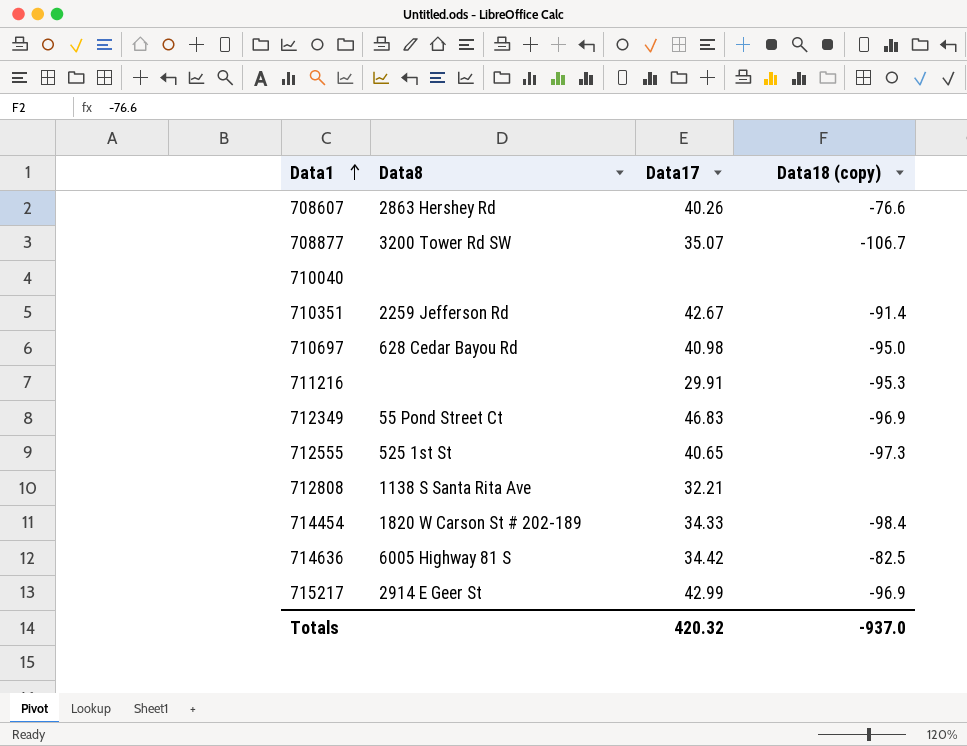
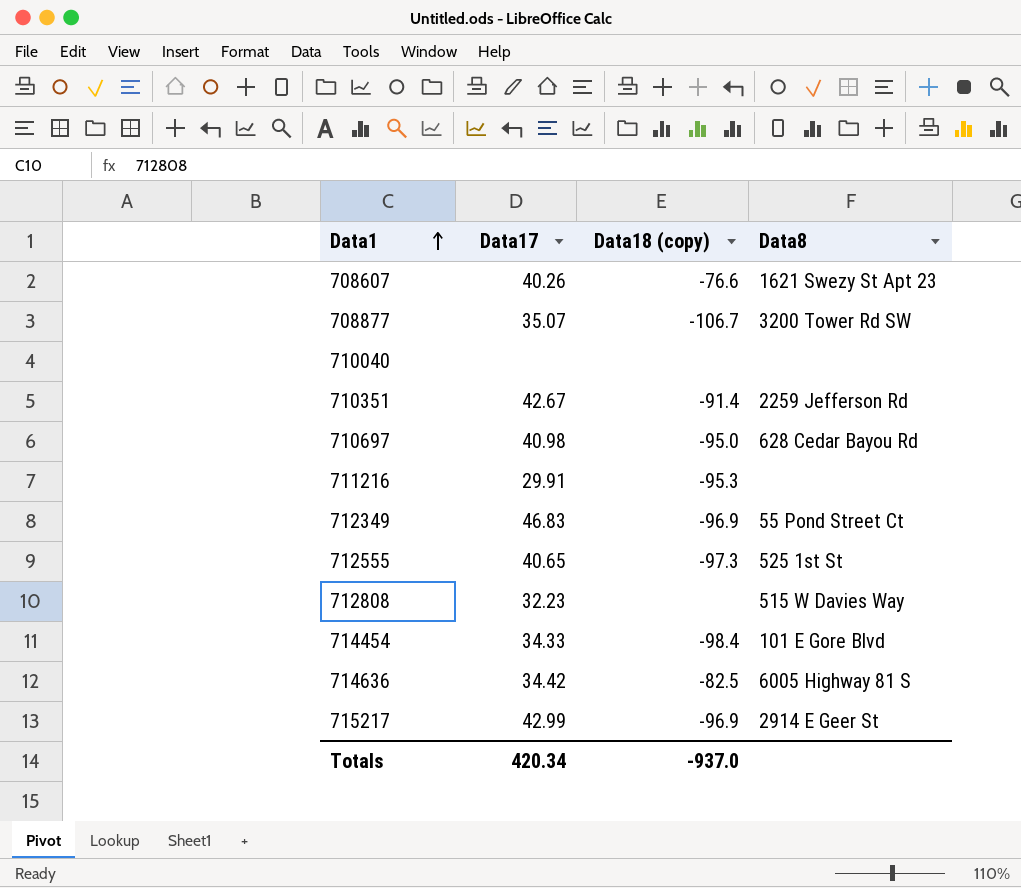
column Data8 | position: 2 -> 4
708607 | Data8: 2863 Hershey Rd -> 1621 Swezy St Apt 23
712808 | Data17: 32.21 -> 32.23
712808 | Data8: 1138 S Santa Rita Ave -> 515 W Davies Way
714454 | Data8: 1820 W Carson St # 202-189 -> 101 E Gore Blvd
Totals | Data17: 420.32 -> 420.34

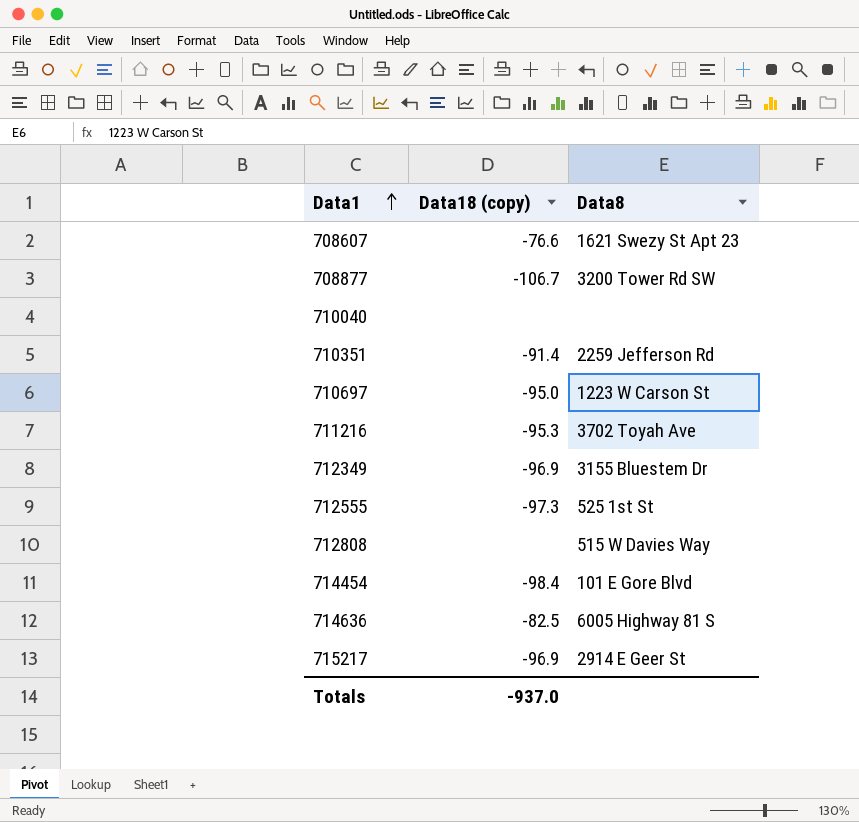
column Data17 | position: 2 -> none
710697 | Data8: 628 Cedar Bayou Rd -> 1223 W Carson St
711216 | Data8: none -> 3702 Toyah Ave
712349 | Data8: 55 Pond Street Ct -> 3155 Bluestem Dr

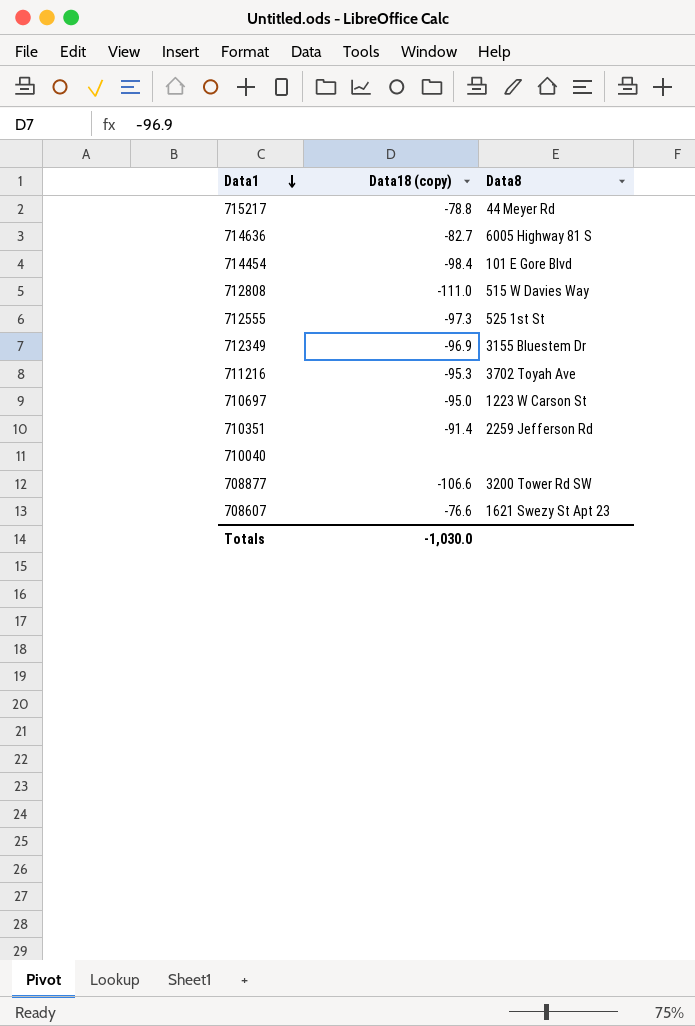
row order: Data1 ascending -> Data1 descending
715217 | Data18 (copy): -96.9 -> -78.8
715217 | Data8: 2914 E Geer St -> 44 Meyer Rd
714636 | Data18 (copy): -82.5 -> -82.7
712808 | Data18 (copy): none -> -111.0
708877 | Data18 (copy): -106.7 -> -106.6
Totals | Data18 (copy): -937.0 -> -1,030.0

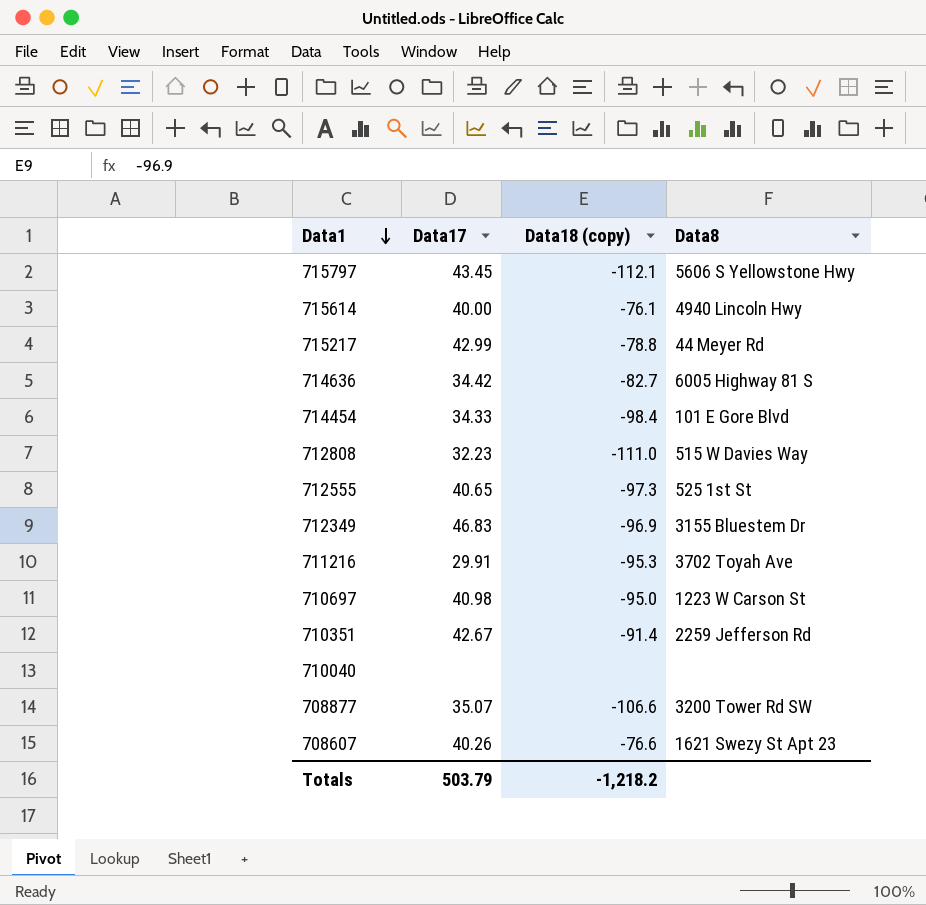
column Data17 | position: none -> 2
row 715797: none -> 43.45 | -112.1 | 5606 S Yellowstone Hwy
row 715614: none -> 40.00 | -76.1 | 4940 Lincoln Hwy
Totals | Data18 (copy): -1,030.0 -> -1,218.2

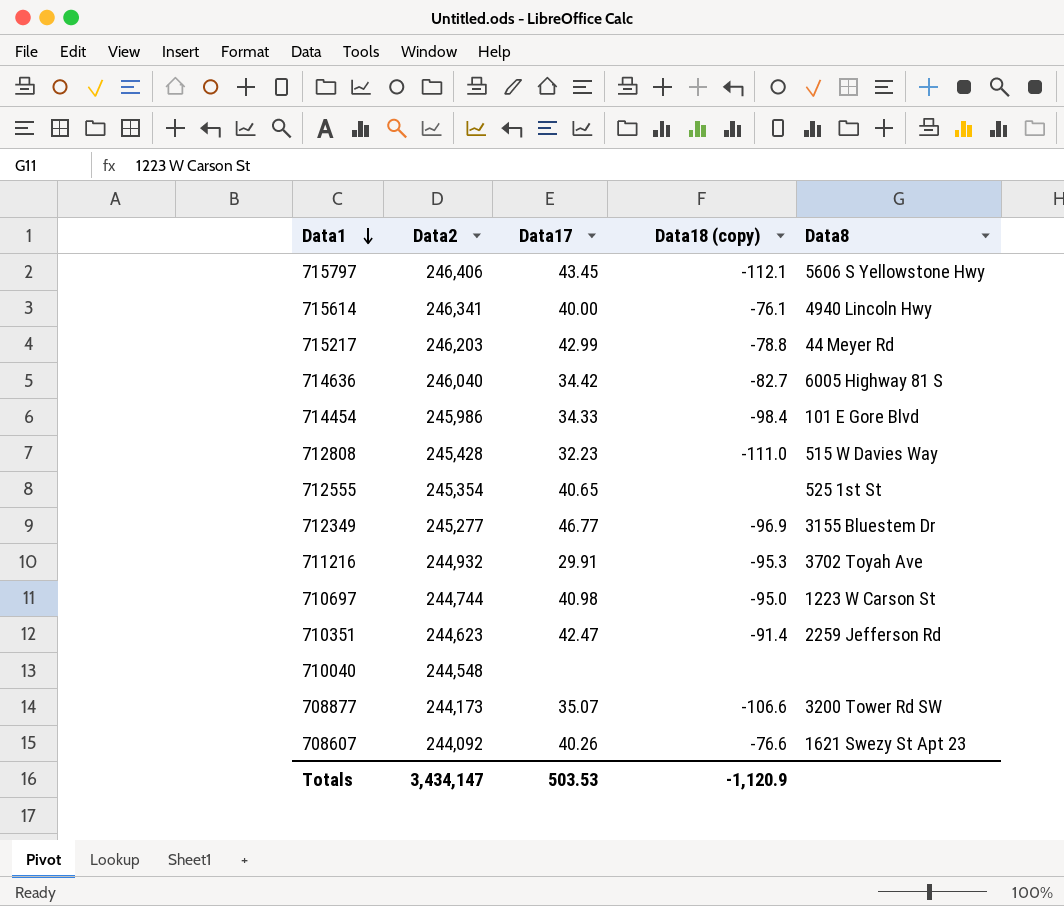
column Data2 | position: none -> 2
712555 | Data18 (copy): -97.3 -> none
712349 | Data17: 46.83 -> 46.77
710351 | Data17: 42.67 -> 42.47
Totals | Data17: 503.79 -> 503.53
Totals | Data18 (copy): -1,218.2 -> -1,120.9

